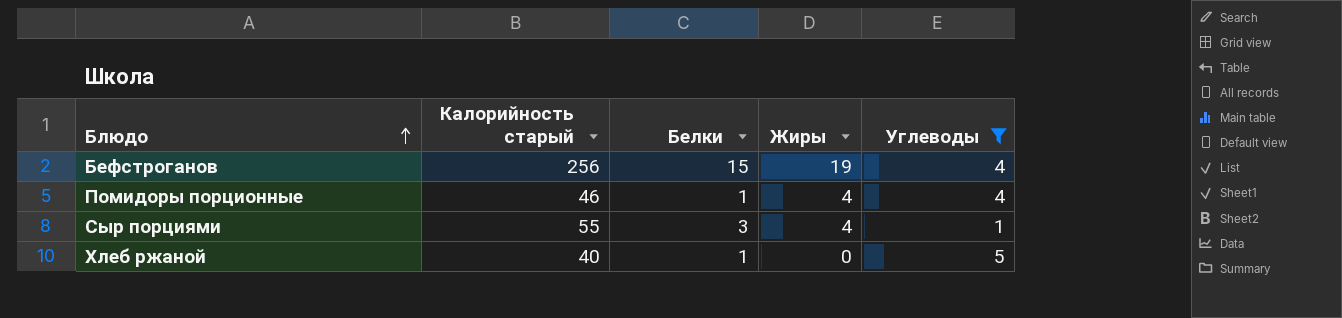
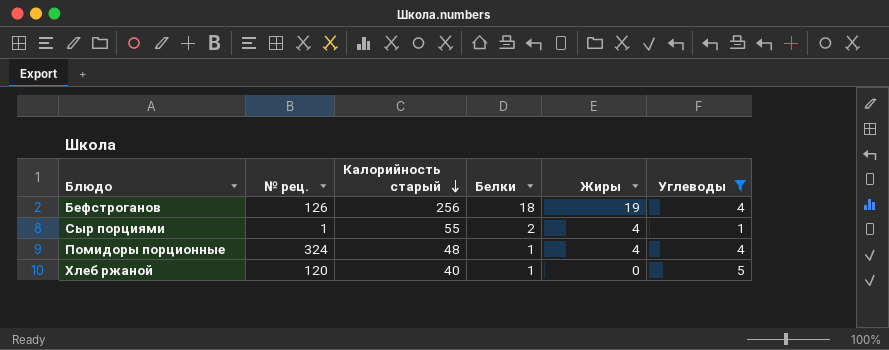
row order: Блюдо ascending -> Калорийность старый descending
column № рец. | position: none -> 2
Бефстроганов | Белки: 15 -> 18
Сыр порциями | Белки: 3 -> 2
Помидоры порционные | Калорийность старый: 46 -> 48

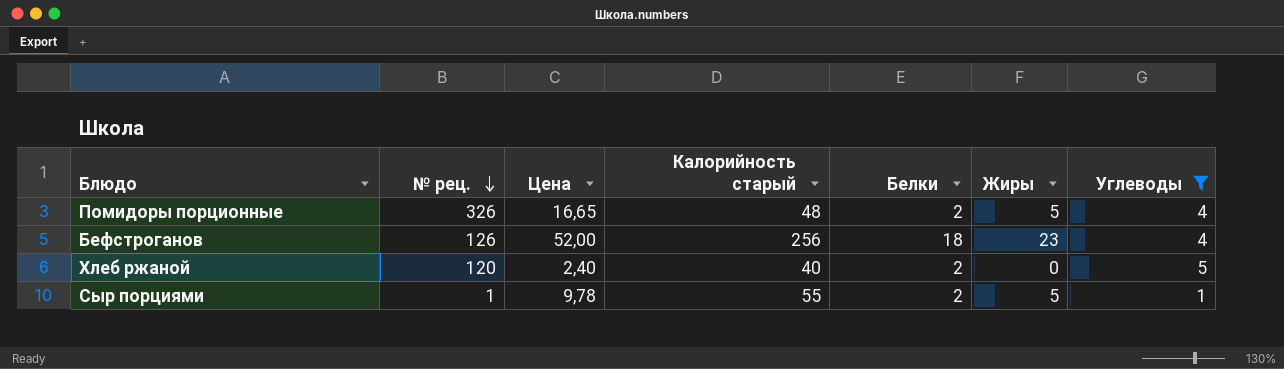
row order: Калорийность старый descending -> № рец. descending
column Цена | position: none -> 3
Помидоры порционные | № рец.: 324 -> 326
Помидоры порционные | Белки: 1 -> 2
Помидоры порционные | Жиры: 4 -> 5
Бефстроганов | Жиры: 19 -> 23
Хлеб ржаной | Белки: 1 -> 2
Сыр порциями | Жиры: 4 -> 5

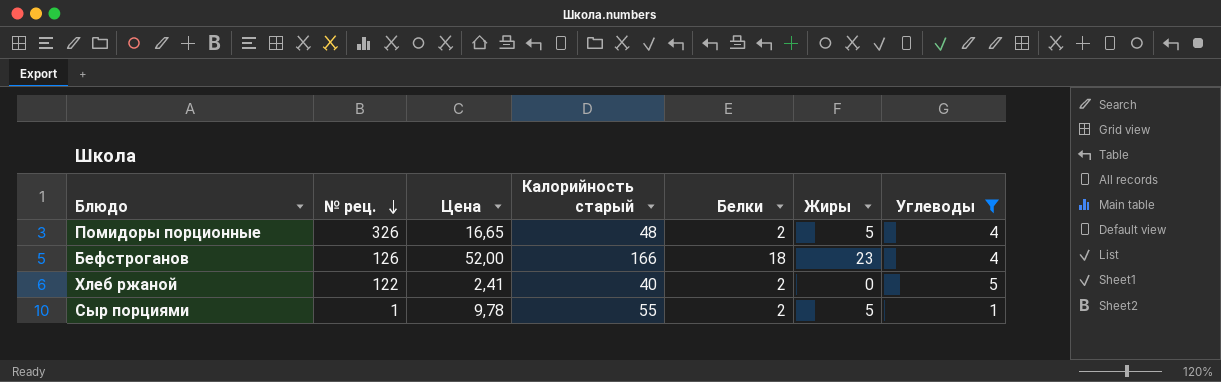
Бефстроганов | Калорийность старый: 256 -> 166
Хлеб ржаной | № рец.: 120 -> 122
Хлеб ржаной | Цена: 2,40 -> 2,41

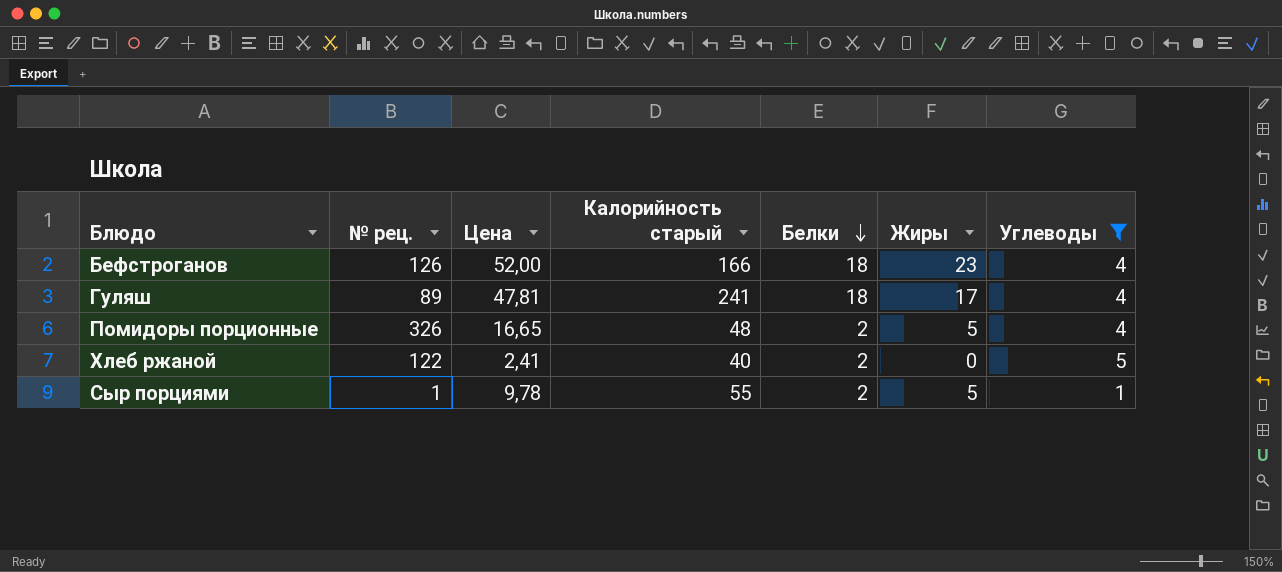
row order: № рец. descending -> Белки descending
row Гуляш: none -> 89 | 47,81 | 241 | 18 | 17 | 4

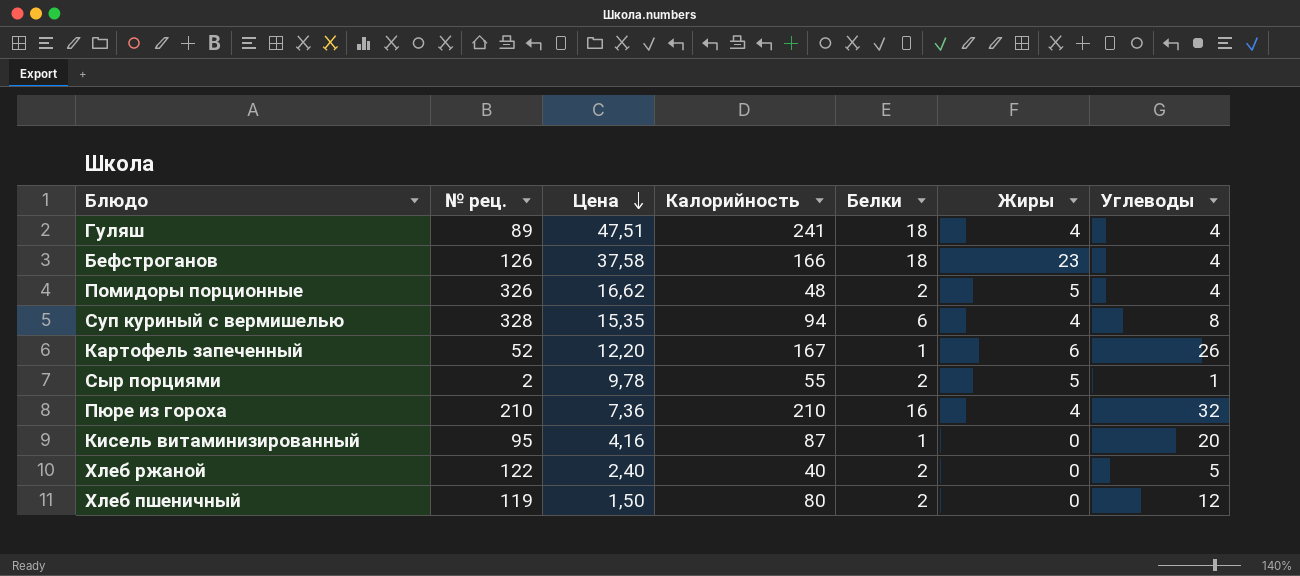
filter: Углеводы <= 5 -> none
row order: Белки descending -> Цена descending
column name: Калорийность старый -> Калорийность
Гуляш | Цена: 47,81 -> 47,51
Гуляш | Жиры: 17 -> 4
Бефстроганов | Цена: 52,00 -> 37,58
Помидоры порционные | Цена: 16,65 -> 16,62
Сыр порциями | № рец.: 1 -> 2
Хлеб ржаной | Цена: 2,41 -> 2,40

